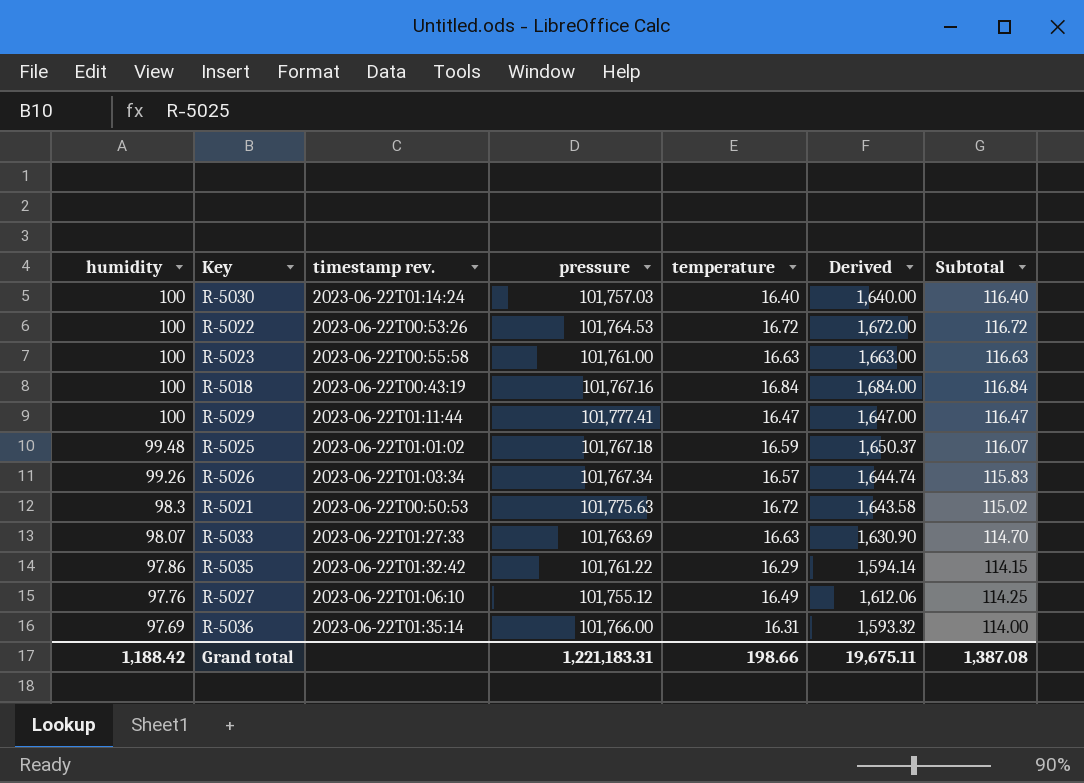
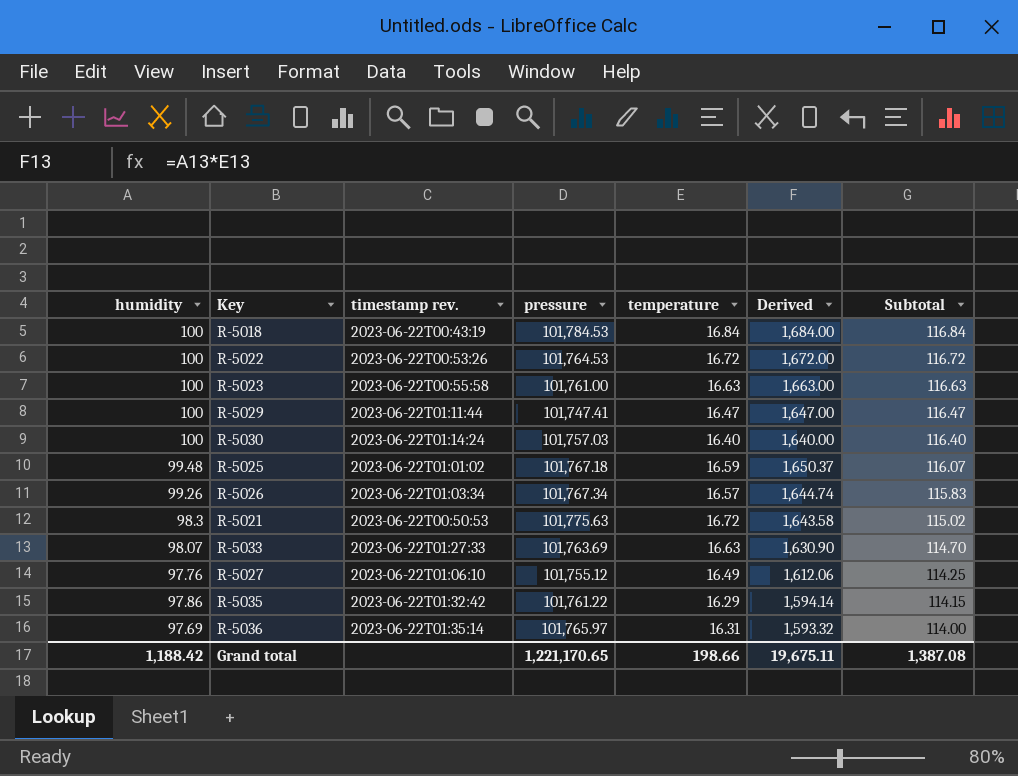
row order: humidity descending -> Subtotal descending
R-5018 | pressure: 101,767.16 -> 101,784.53
R-5029 | pressure: 101,777.41 -> 101,747.41
R-5036 | pressure: 101,766.00 -> 101,765.97
Grand total | pressure: 1,221,183.31 -> 1,221,170.65

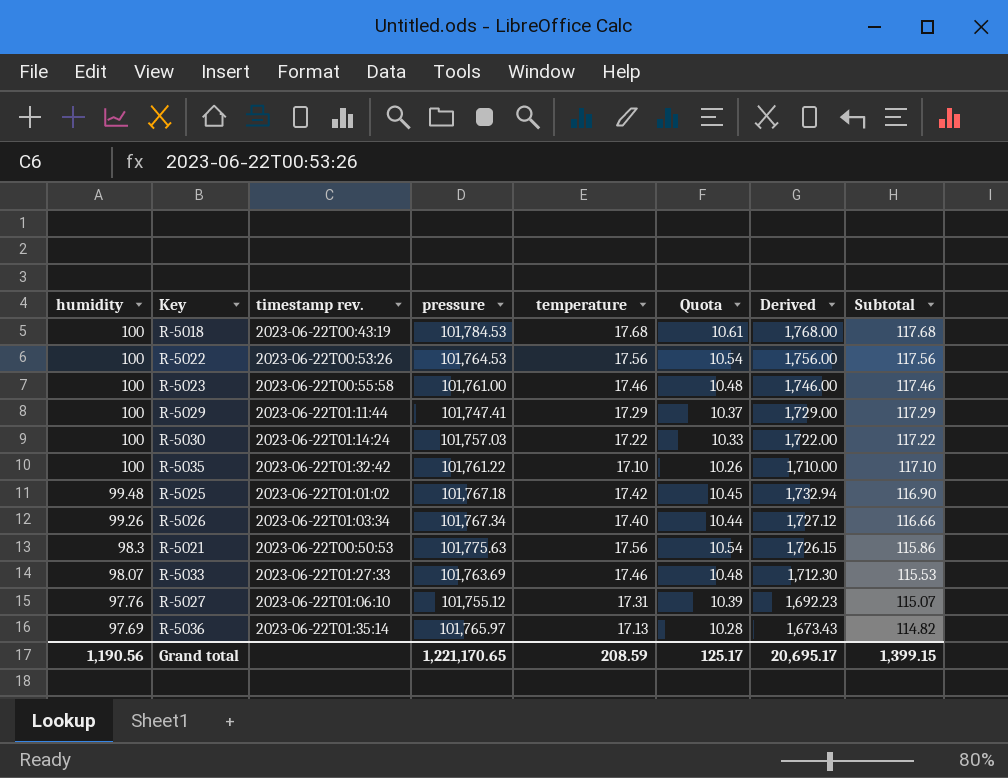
row order: Subtotal descending -> humidity descending
column Quota | formula: none -> [temperature] * 0.6
R-5018 | temperature: 16.84 -> 17.68
R-5018 | Derived: 1,684.00 -> 1,768.00
R-5018 | Subtotal: 116.84 -> 117.68
R-5022 | temperature: 16.72 -> 17.56
R-5022 | Derived: 1,672.00 -> 1,756.00
R-5022 | Subtotal: 116.72 -> 117.56
R-5023 | temperature: 16.63 -> 17.46
R-5023 | Derived: 1,663.00 -> 1,746.00
R-5023 | Subtotal: 116.63 -> 117.46
R-5029 | temperature: 16.47 -> 17.29
R-5029 | Derived: 1,647.00 -> 1,729.00
R-5029 | Subtotal: 116.47 -> 117.29
R-5030 | temperature: 16.40 -> 17.22
R-5030 | Derived: 1,640.00 -> 1,722.00
R-5030 | Subtotal: 116.40 -> 117.22
R-5035 | humidity: 97.86 -> 100
R-5035 | temperature: 16.29 -> 17.10
R-5035 | Derived: 1,594.14 -> 1,710.00
R-5035 | Subtotal: 114.15 -> 117.10
R-5025 | temperature: 16.59 -> 17.42
R-5025 | Derived: 1,650.37 -> 1,732.94
R-5025 | Subtotal: 116.07 -> 116.90
R-5026 | temperature: 16.57 -> 17.40
R-5026 | Derived: 1,644.74 -> 1,727.12
R-5026 | Subtotal: 115.83 -> 116.66
R-5021 | temperature: 16.72 -> 17.56
R-5021 | Derived: 1,643.58 -> 1,726.15
R-5021 | Subtotal: 115.02 -> 115.86
R-5033 | temperature: 16.63 -> 17.46
R-5033 | Derived: 1,630.90 -> 1,712.30
R-5033 | Subtotal: 114.70 -> 115.53
R-5027 | temperature: 16.49 -> 17.31
R-5027 | Derived: 1,612.06 -> 1,692.23
R-5027 | Subtotal: 114.25 -> 115.07
R-5036 | temperature: 16.31 -> 17.13
R-5036 | Derived: 1,593.32 -> 1,673.43
R-5036 | Subtotal: 114.00 -> 114.82
Grand total | humidity: 1,188.42 -> 1,190.56
Grand total | temperature: 198.66 -> 208.59
Grand total | Derived: 19,675.11 -> 20,695.17
Grand total | Subtotal: 1,387.08 -> 1,399.15

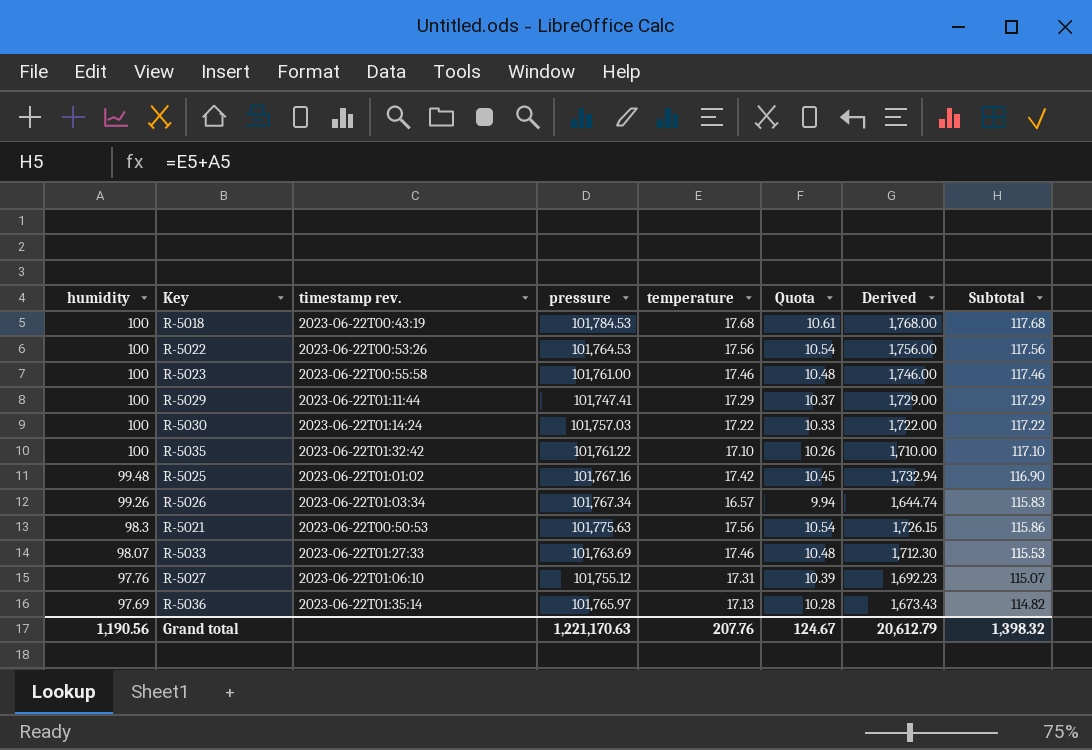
R-5025 | pressure: 101,767.18 -> 101,767.16
R-5026 | temperature: 17.40 -> 16.57
R-5026 | Quota: 10.44 -> 9.94
R-5026 | Derived: 1,727.12 -> 1,644.74
R-5026 | Subtotal: 116.66 -> 115.83
Grand total | pressure: 1,221,170.65 -> 1,221,170.63
Grand total | temperature: 208.59 -> 207.76
Grand total | Quota: 125.17 -> 124.67
Grand total | Derived: 20,695.17 -> 20,612.79
Grand total | Subtotal: 1,399.15 -> 1,398.32

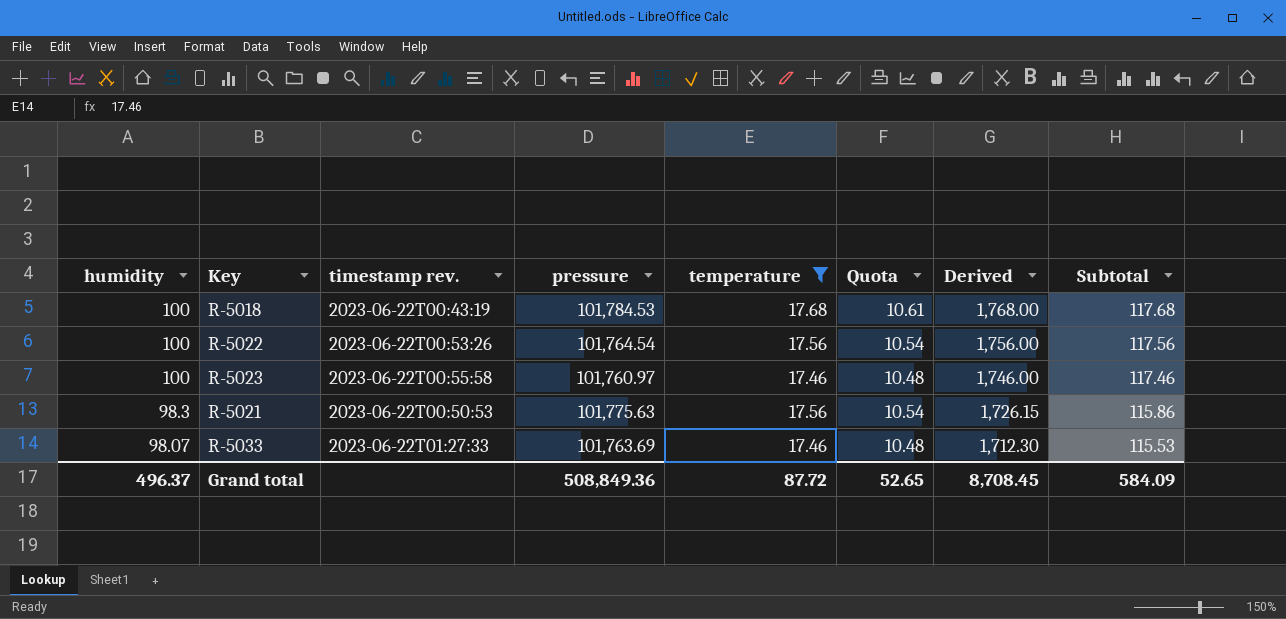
filter: none -> temperature >= 17.46
R-5022 | pressure: 101,764.53 -> 101,764.54
R-5023 | pressure: 101,761.00 -> 101,760.97
Grand total | humidity: 1,190.56 -> 496.37
Grand total | pressure: 1,221,170.63 -> 508,849.36
Grand total | temperature: 207.76 -> 87.72
Grand total | Quota: 124.67 -> 52.65
Grand total | Derived: 20,612.79 -> 8,708.45
Grand total | Subtotal: 1,398.32 -> 584.09

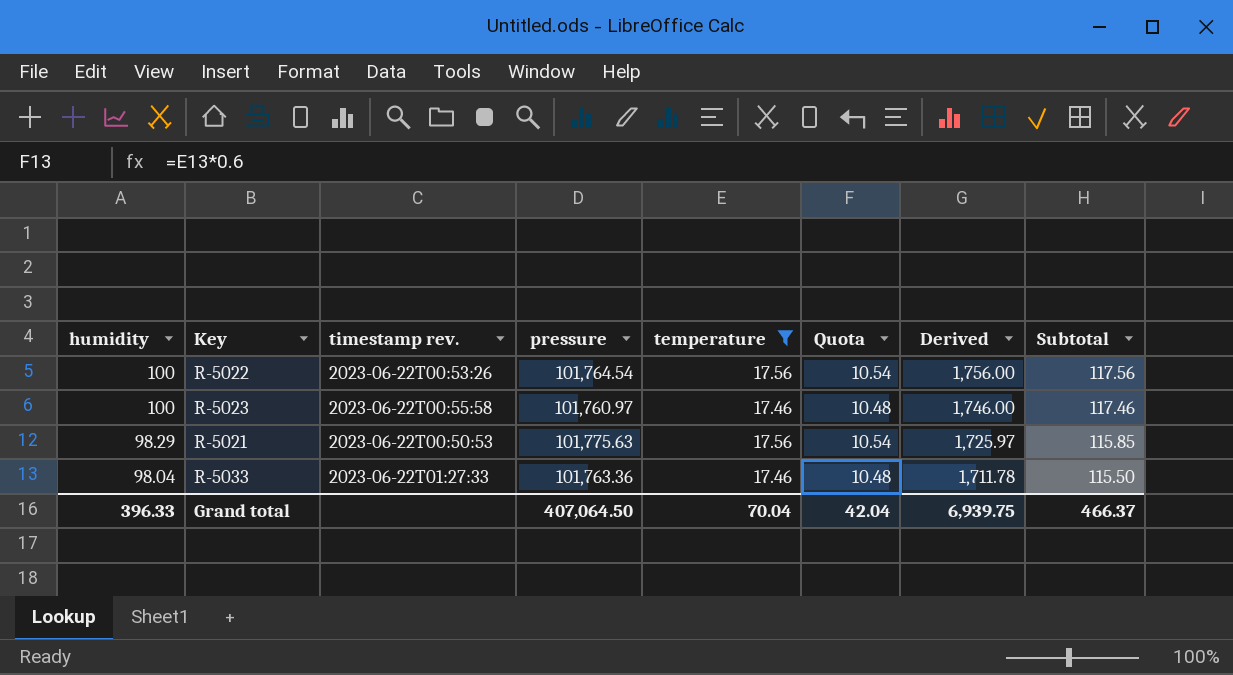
row R-5018: 100 | 2023-06-22T00:43:19 | 101,784.53 | 17.68 | 10.61 | 1,768.00 | 117.68 -> none
R-5021 | humidity: 98.3 -> 98.29
R-5021 | Derived: 1,726.15 -> 1,725.97
R-5021 | Subtotal: 115.86 -> 115.85
R-5033 | humidity: 98.07 -> 98.04
R-5033 | pressure: 101,763.69 -> 101,763.36
R-5033 | Derived: 1,712.30 -> 1,711.78
R-5033 | Subtotal: 115.53 -> 115.50
Grand total | humidity: 496.37 -> 396.33
Grand total | pressure: 508,849.36 -> 407,064.50
Grand total | temperature: 87.72 -> 70.04
Grand total | Quota: 52.65 -> 42.04
Grand total | Derived: 8,708.45 -> 6,939.75
Grand total | Subtotal: 584.09 -> 466.37

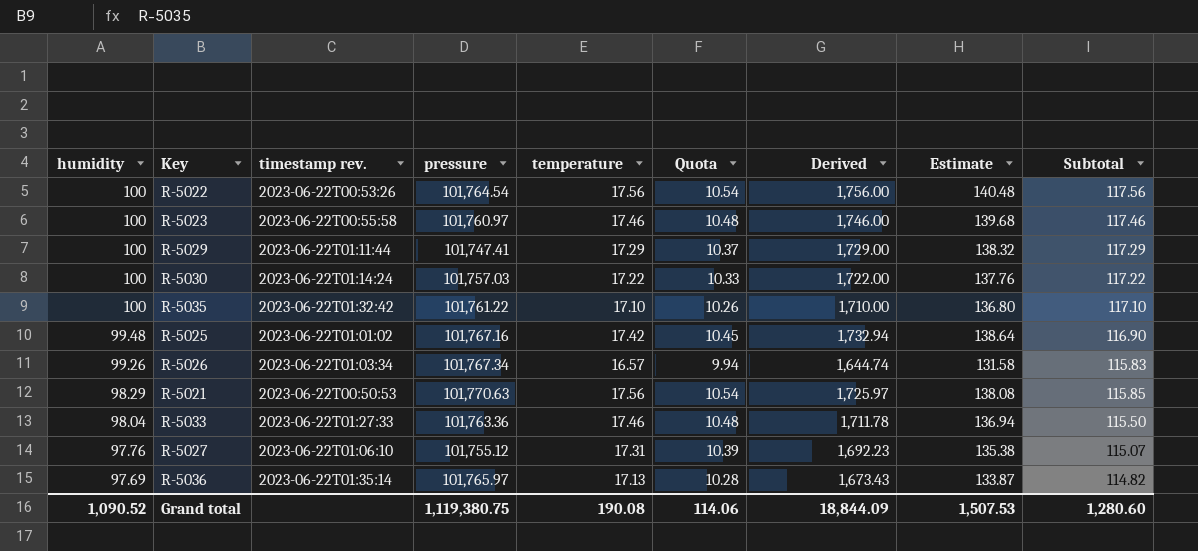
filter: temperature >= 17.46 -> none
column Estimate | formula: none -> [Derived] * 0.08
R-5021 | pressure: 101,775.63 -> 101,770.63
Grand total | humidity: 396.33 -> 1,090.52
Grand total | pressure: 407,064.50 -> 1,119,380.75
Grand total | temperature: 70.04 -> 190.08
Grand total | Quota: 42.04 -> 114.06
Grand total | Derived: 6,939.75 -> 18,844.09
Grand total | Subtotal: 466.37 -> 1,280.60

